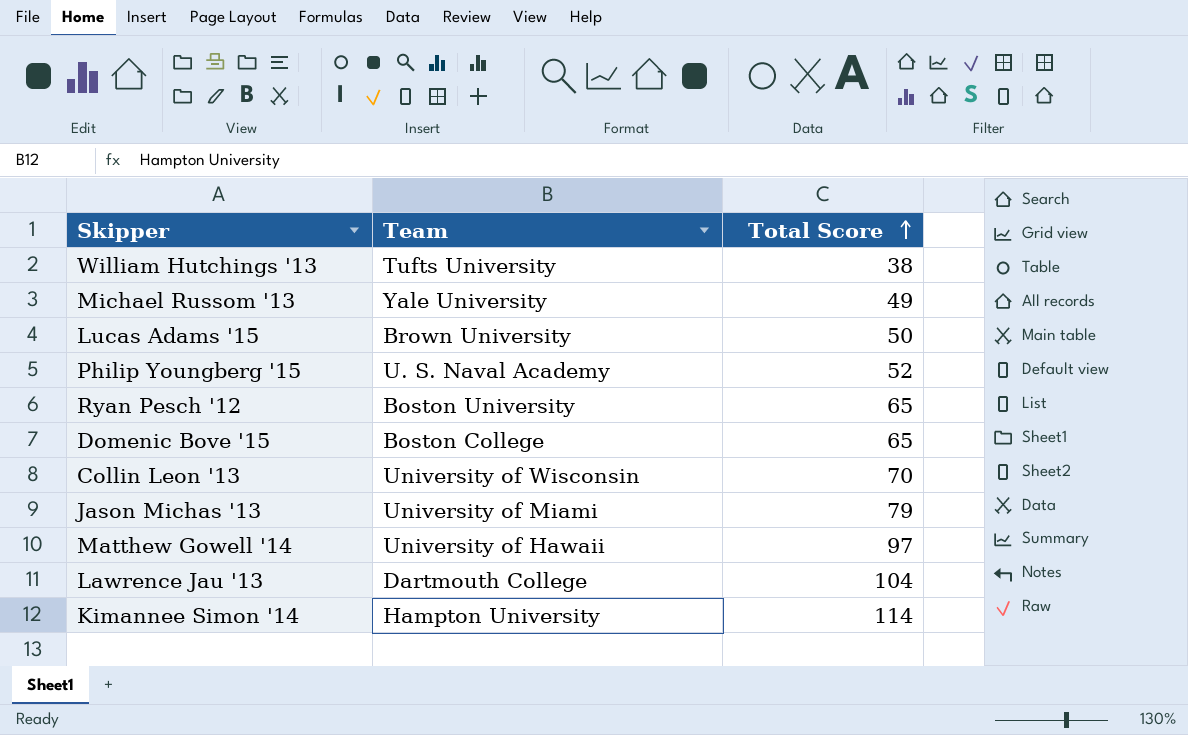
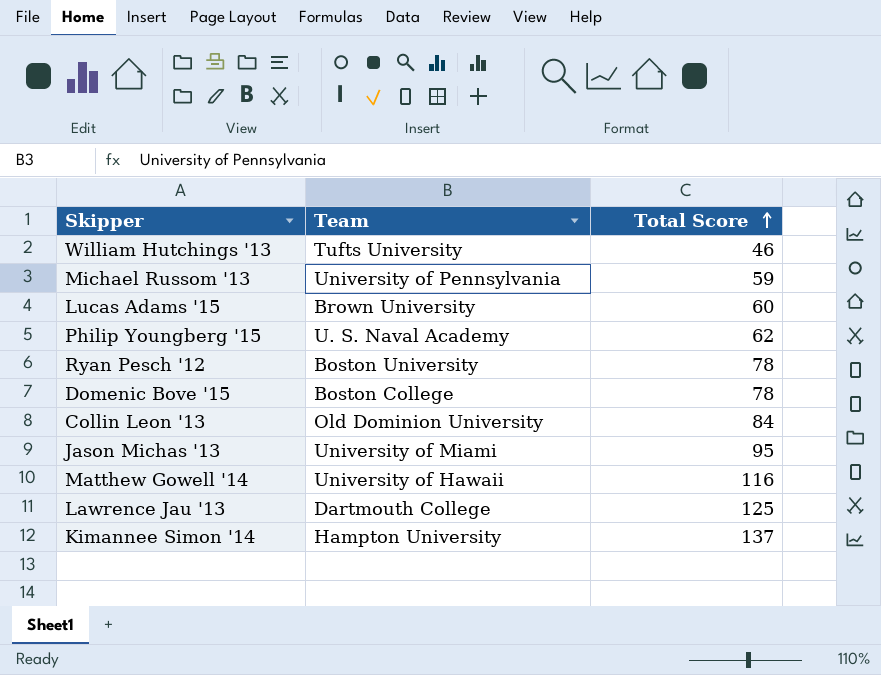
William Hutchings '13 | Total Score: 38 -> 46
Michael Russom '13 | Team: Yale University -> University of Pennsylvania
Michael Russom '13 | Total Score: 49 -> 59
Lucas Adams '15 | Total Score: 50 -> 60
Philip Youngberg '15 | Total Score: 52 -> 62
Ryan Pesch '12 | Total Score: 65 -> 78
Domenic Bove '15 | Total Score: 65 -> 78
Collin Leon '13 | Team: University of Wisconsin -> Old Dominion University
Collin Leon '13 | Total Score: 70 -> 84
Jason Michas '13 | Total Score: 79 -> 95
Matthew Gowell '14 | Total Score: 97 -> 116
Lawrence Jau '13 | Total Score: 104 -> 125
Kimannee Simon '14 | Total Score: 114 -> 137

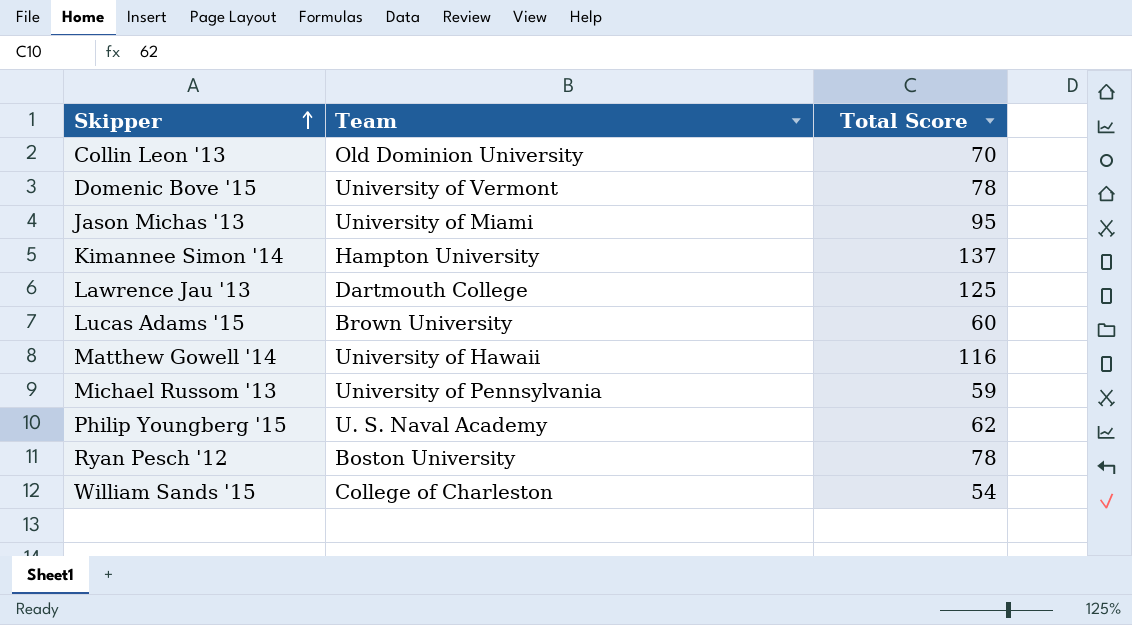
row order: Total Score ascending -> Skipper ascending
row William Hutchings '13: Tufts University | 46 -> none
Collin Leon '13 | Total Score: 84 -> 70
Domenic Bove '15 | Team: Boston College -> University of Vermont
row William Sands '15: none -> College of Charleston | 54

